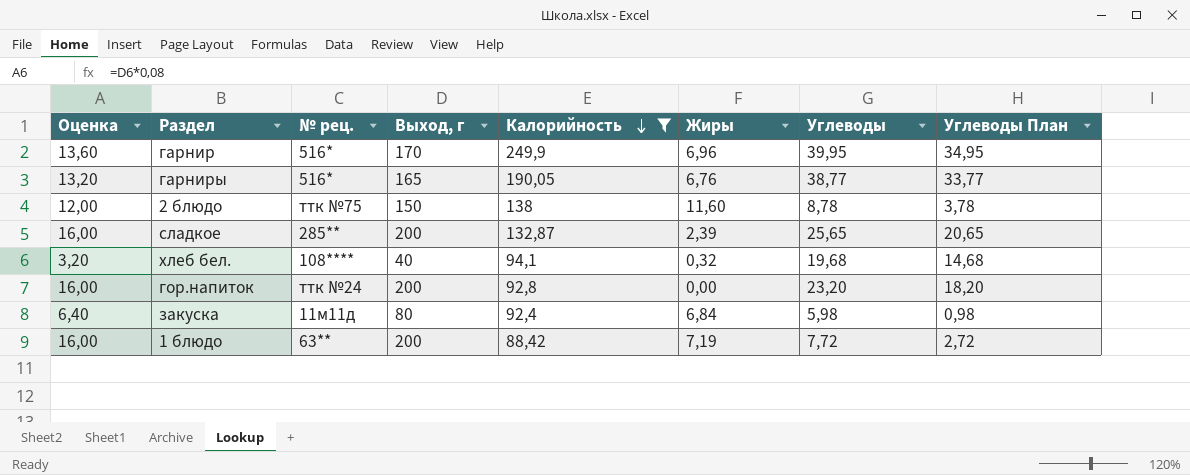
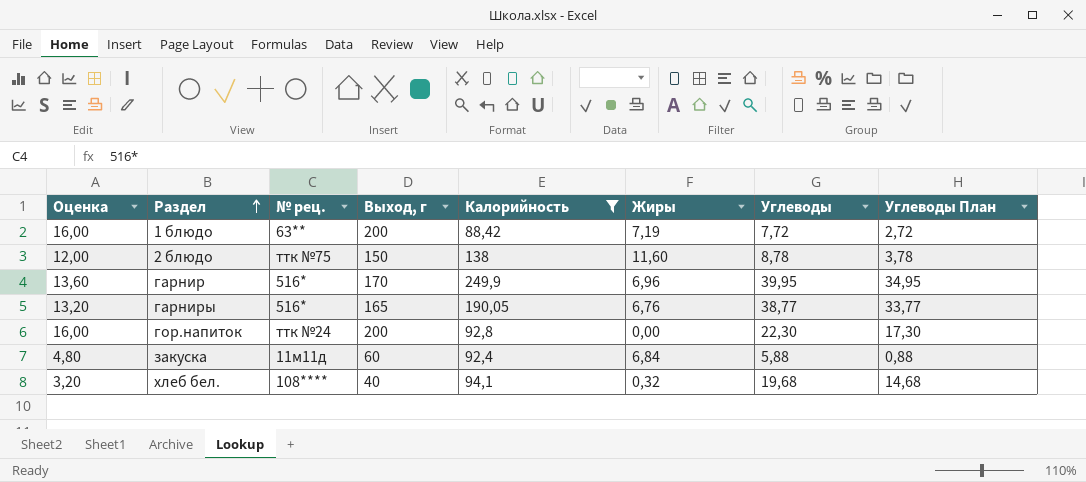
row order: Калорийность descending -> Раздел ascending
row сладкое: 16,00 | 285** | 200 | 132,87 | 2,39 | 25,65 | 20,65 -> none
гор.напиток | Углеводы: 23,20 -> 22,30
гор.напиток | Углеводы План: 18,20 -> 17,30
закуска | Оценка: 6,40 -> 4,80
закуска | Выход, г: 80 -> 60
закуска | Углеводы: 5,98 -> 5,88
закуска | Углеводы План: 0,98 -> 0,88

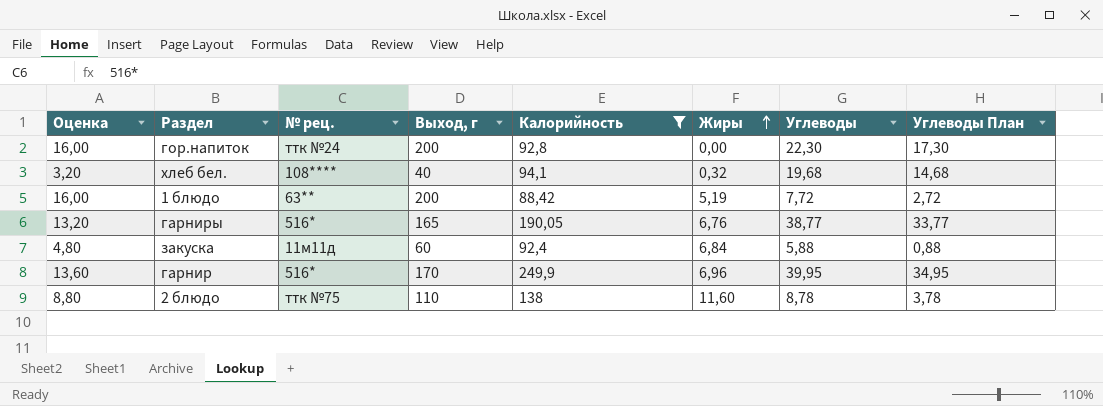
row order: Раздел ascending -> Жиры ascending
1 блюдо | Жиры: 7,19 -> 5,19
2 блюдо | Оценка: 12,00 -> 8,80
2 блюдо | Выход, г: 150 -> 110

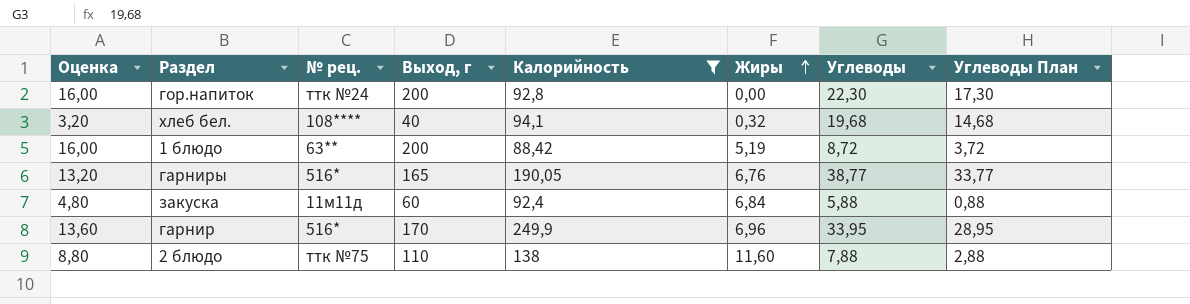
1 блюдо | Углеводы: 7,72 -> 8,72
1 блюдо | Углеводы План: 2,72 -> 3,72
гарнир | Углеводы: 39,95 -> 33,95
гарнир | Углеводы План: 34,95 -> 28,95
2 блюдо | Углеводы: 8,78 -> 7,88
2 блюдо | Углеводы План: 3,78 -> 2,88

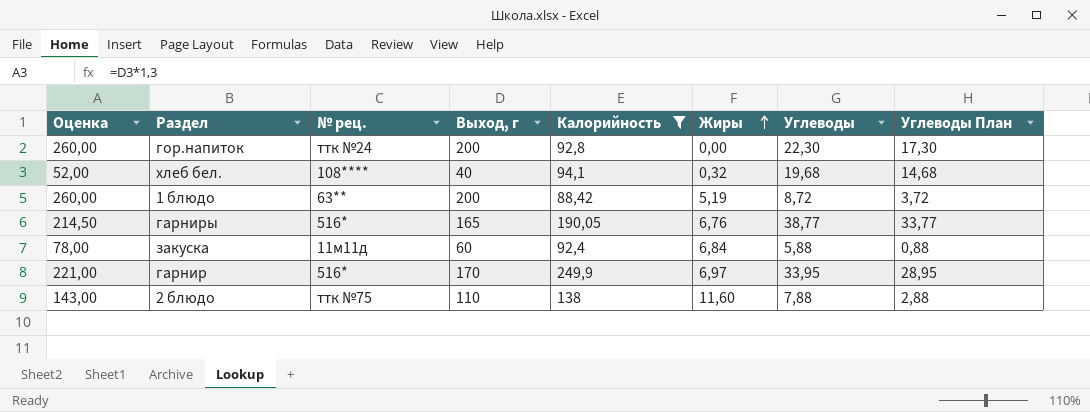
column Оценка | formula: [Выход, г] * 0,08 -> [Выход, г] * 1,3
гарнир | Жиры: 6,96 -> 6,97

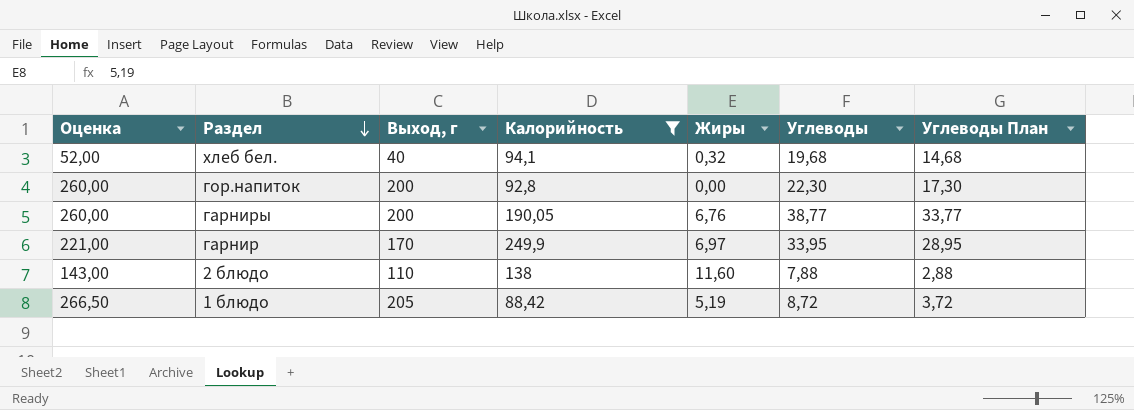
row order: Жиры ascending -> Раздел descending
column № рец. | position: 3 -> none
row закуска: 78,00 | 11м11д | 60 | 92,4 | 6,84 | 5,88 | 0,88 -> none
гарниры | Оценка: 214,50 -> 260,00
гарниры | Выход, г: 165 -> 200
1 блюдо | Оценка: 260,00 -> 266,50
1 блюдо | Выход, г: 200 -> 205

